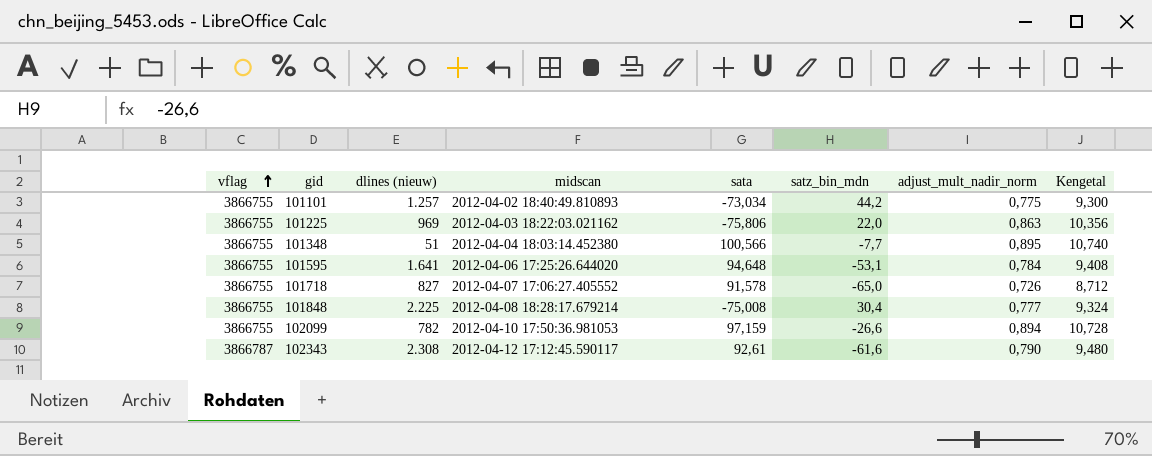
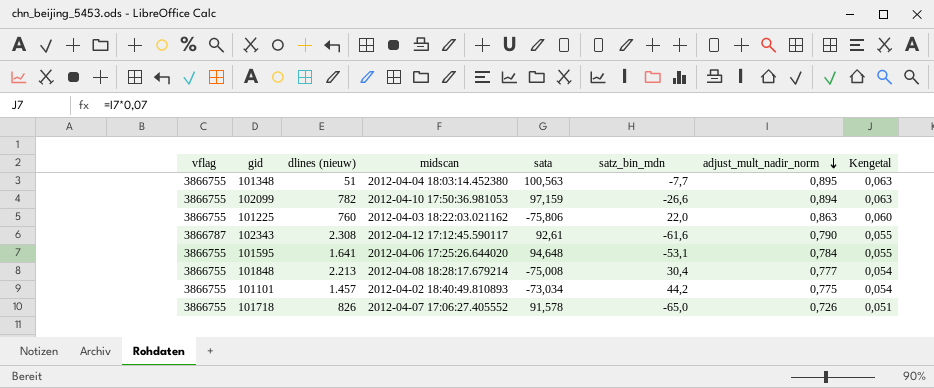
row order: vflag ascending -> adjust_mult_nadir_norm descending
column Kengetal | formula: [adjust_mult_nadir_norm] * 12 -> [adjust_mult_nadir_norm] * 0,07
101348 | sata: 100,566 -> 100,563
101225 | dlines (nieuw): 969 -> 760
101848 | dlines (nieuw): 2.225 -> 2.213
101101 | dlines (nieuw): 1.257 -> 1.457
101718 | dlines (nieuw): 827 -> 826

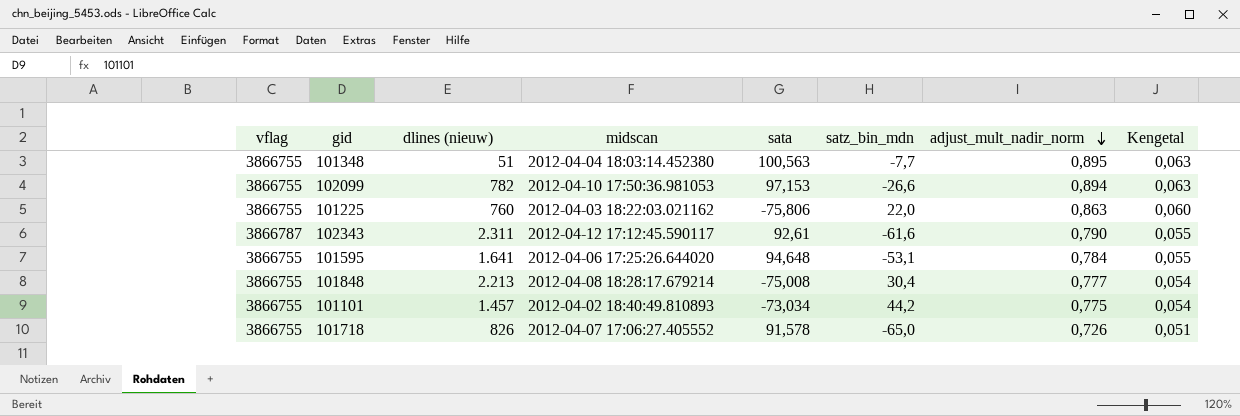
102099 | sata: 97,159 -> 97,153
102343 | dlines (nieuw): 2.308 -> 2.311

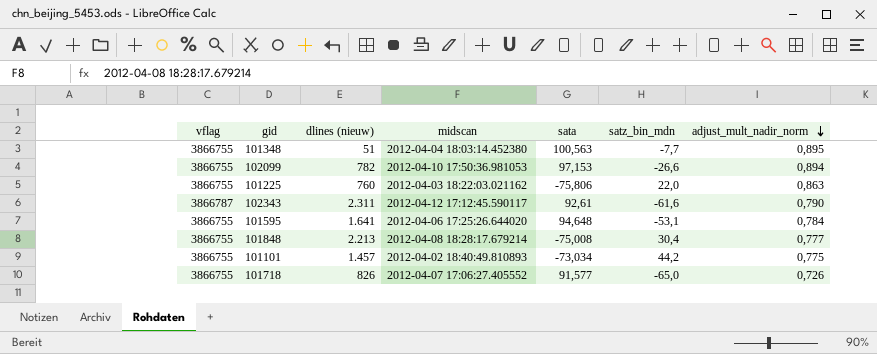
column Kengetal | formula: [adjust_mult_nadir_norm] * 0,07 -> none
101718 | sata: 91,578 -> 91,577

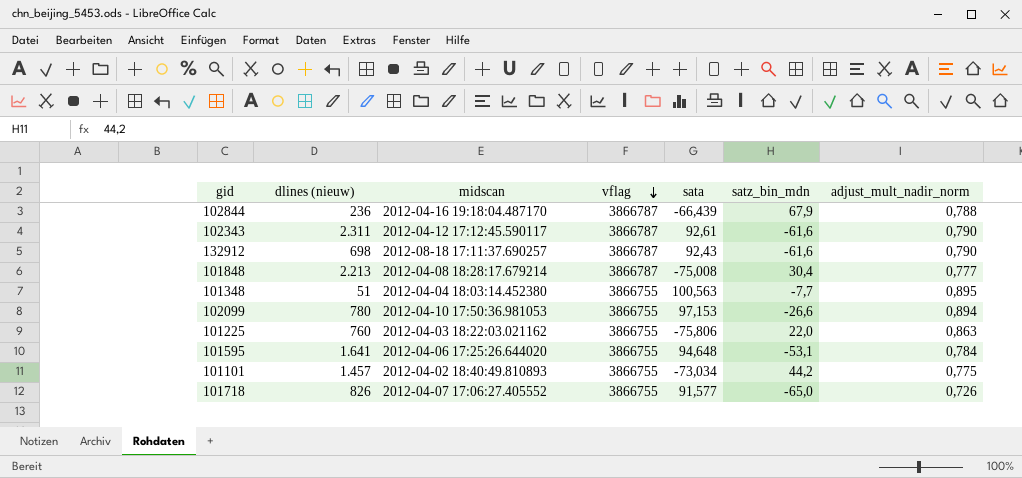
row order: adjust_mult_nadir_norm descending -> vflag descending
column vflag | position: 1 -> 4
row 102844: none -> 236 | 2012-04-16 19:18:04.487170 | 3866787 | -66,439 | 67,9 | 0,788
row 132912: none -> 698 | 2012-08-18 17:11:37.690257 | 3866787 | 92,43 | -61,6 | 0,790
101848 | vflag: 3866755 -> 3866787
102099 | dlines (nieuw): 782 -> 780

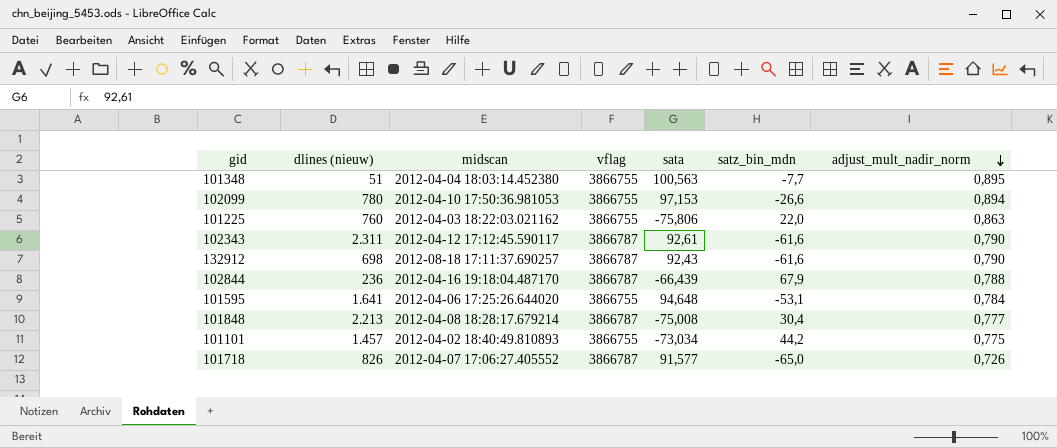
row order: vflag descending -> adjust_mult_nadir_norm descending
101718 | vflag: 3866755 -> 3866787

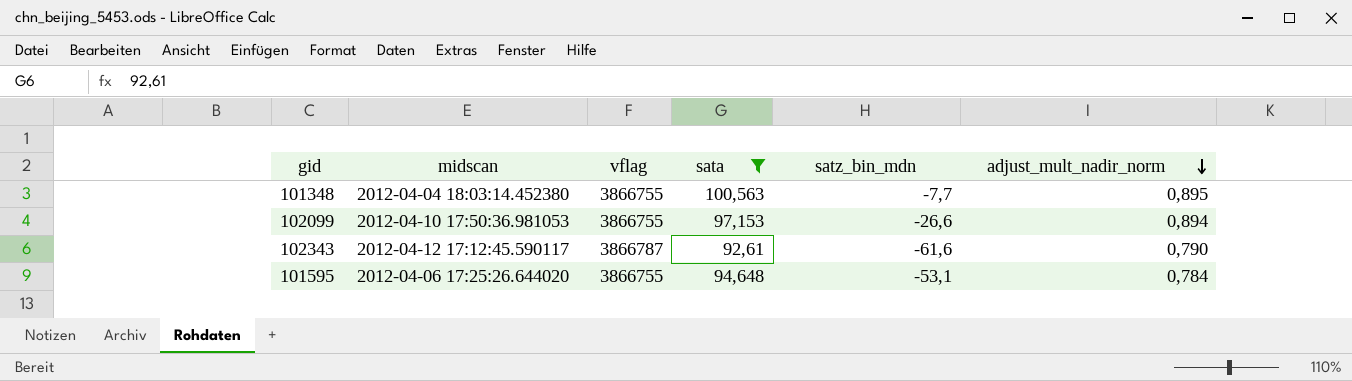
filter: none -> sata >= 92,61
column dlines (nieuw) | position: 2 -> none

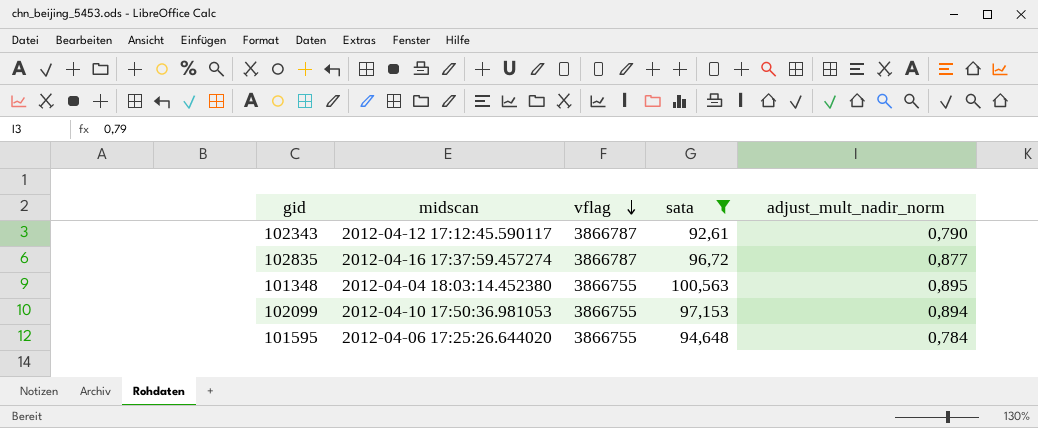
row order: adjust_mult_nadir_norm descending -> vflag descending
column satz_bin_mdn | position: 5 -> none
row 102835: none -> 2012-04-16 17:37:59.457274 | 3866787 | 96,72 | 0,877

